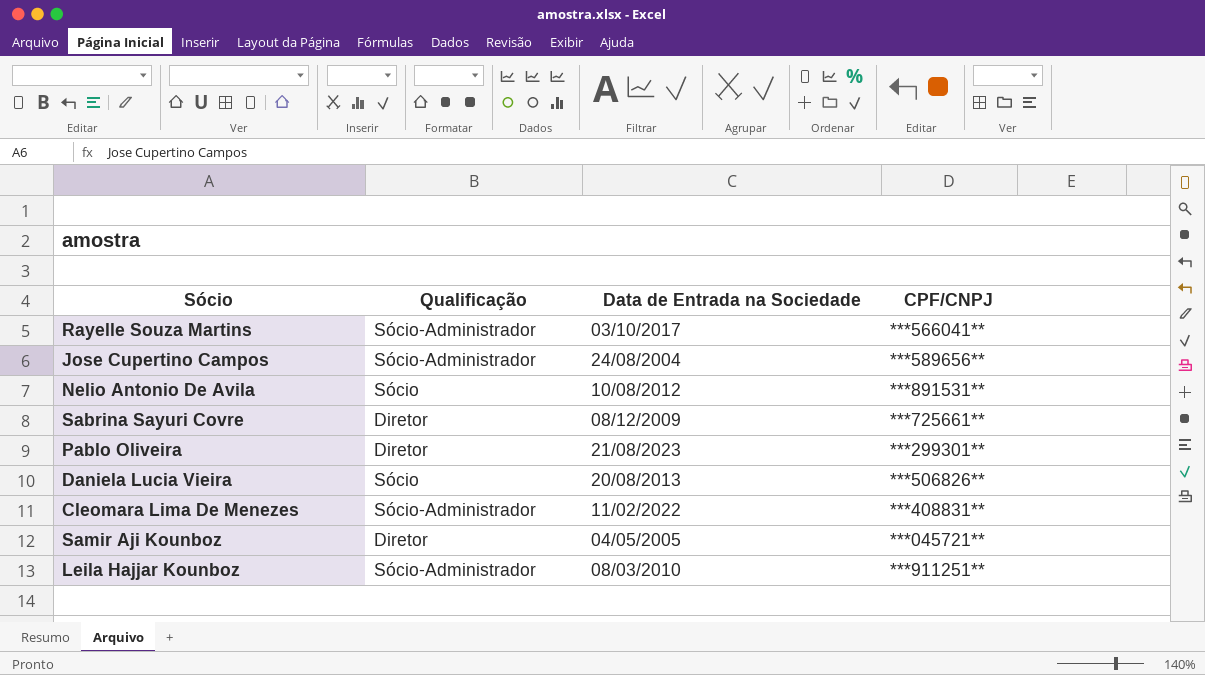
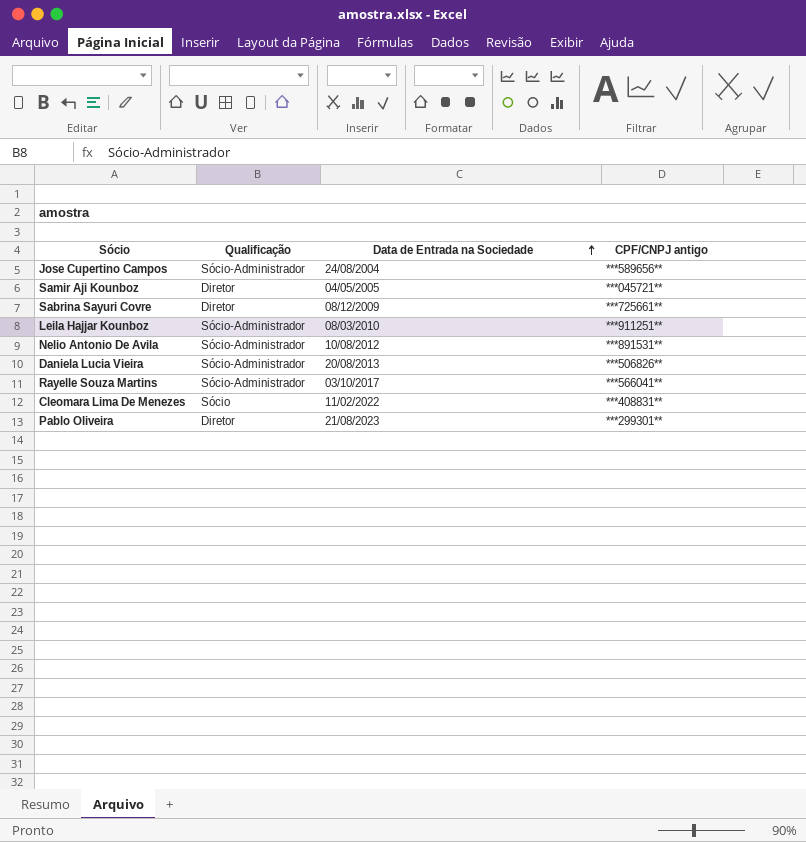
row order: none -> Data de Entrada na Sociedade ascending
column name: CPF/CNPJ -> CPF/CNPJ antigo
Nelio Antonio De Avila | Qualificação: Sócio -> Sócio-Administrador
Daniela Lucia Vieira | Qualificação: Sócio -> Sócio-Administrador
Cleomara Lima De Menezes | Qualificação: Sócio-Administrador -> Sócio

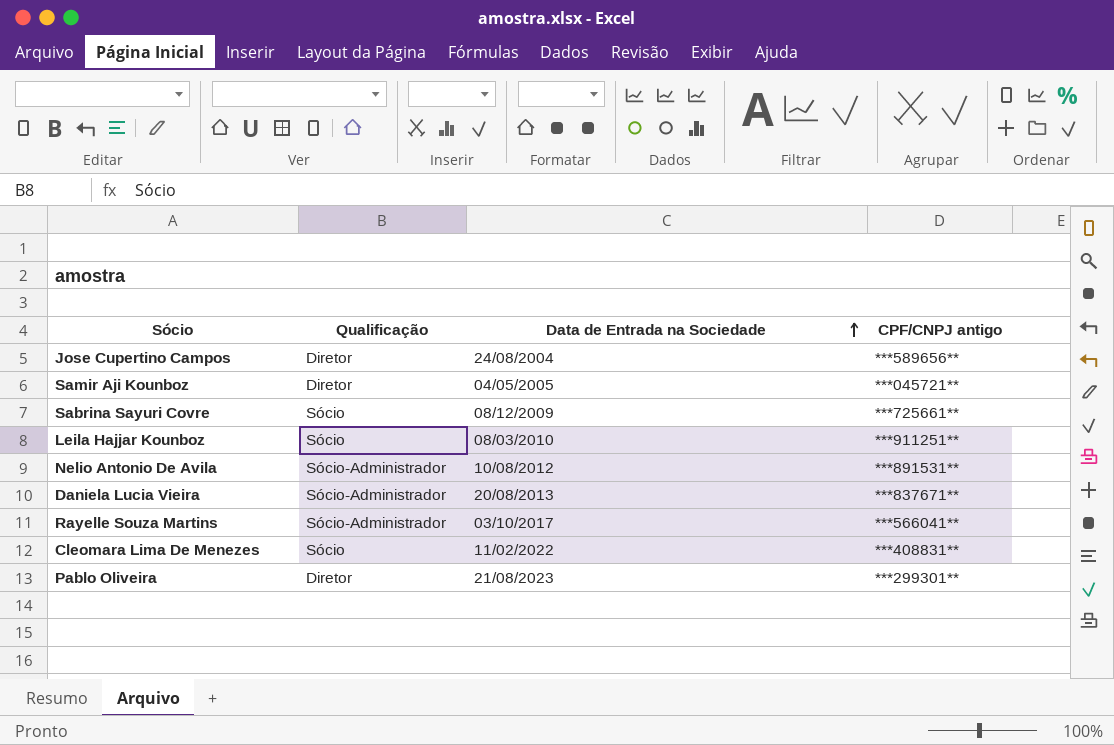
Jose Cupertino Campos | Qualificação: Sócio-Administrador -> Diretor
Sabrina Sayuri Covre | Qualificação: Diretor -> Sócio
Leila Hajjar Kounboz | Qualificação: Sócio-Administrador -> Sócio
Daniela Lucia Vieira | CPF/CNPJ antigo: ***506826** -> ***837671**

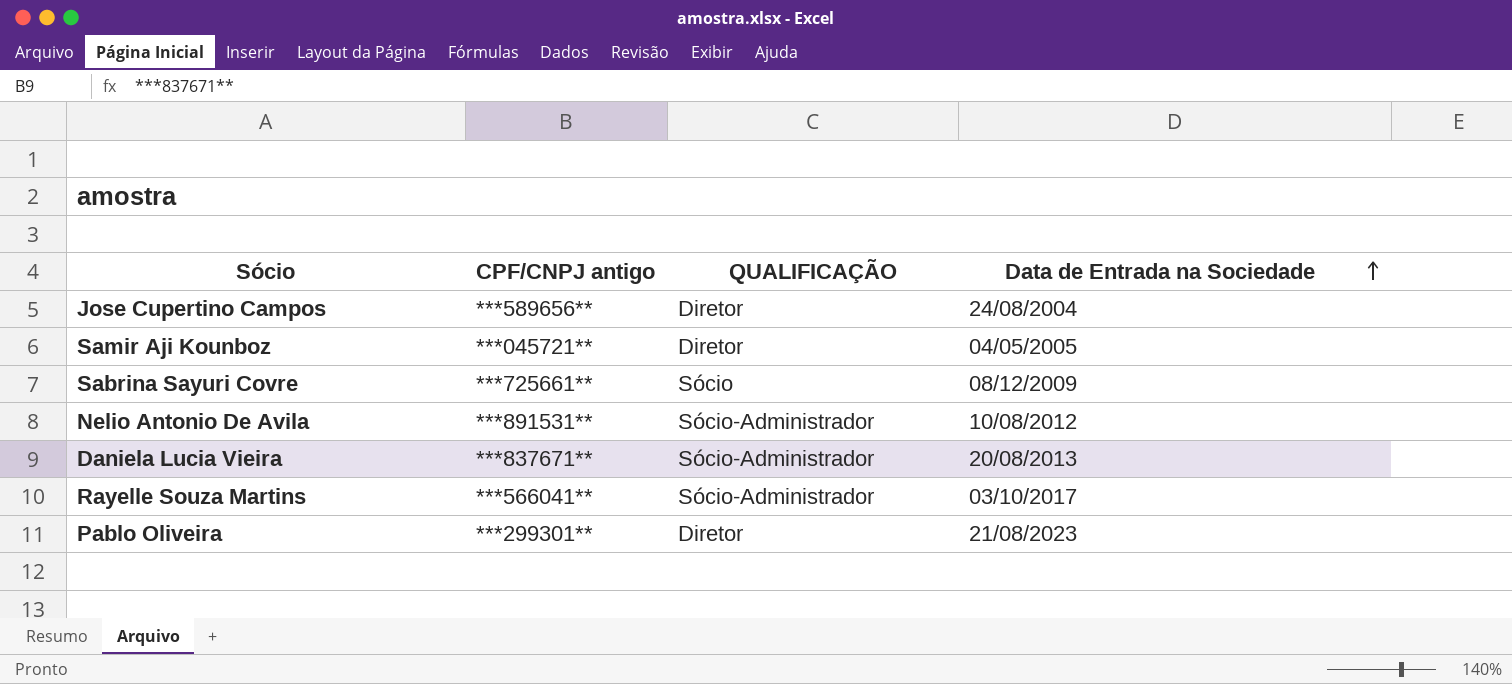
column CPF/CNPJ antigo | position: 4 -> 2
column name: Qualificação -> QUALIFICAÇÃO
row Leila Hajjar Kounboz: Sócio | 08/03/2010 | ***911251** -> none
row Cleomara Lima De Menezes: Sócio | 11/02/2022 | ***408831** -> none

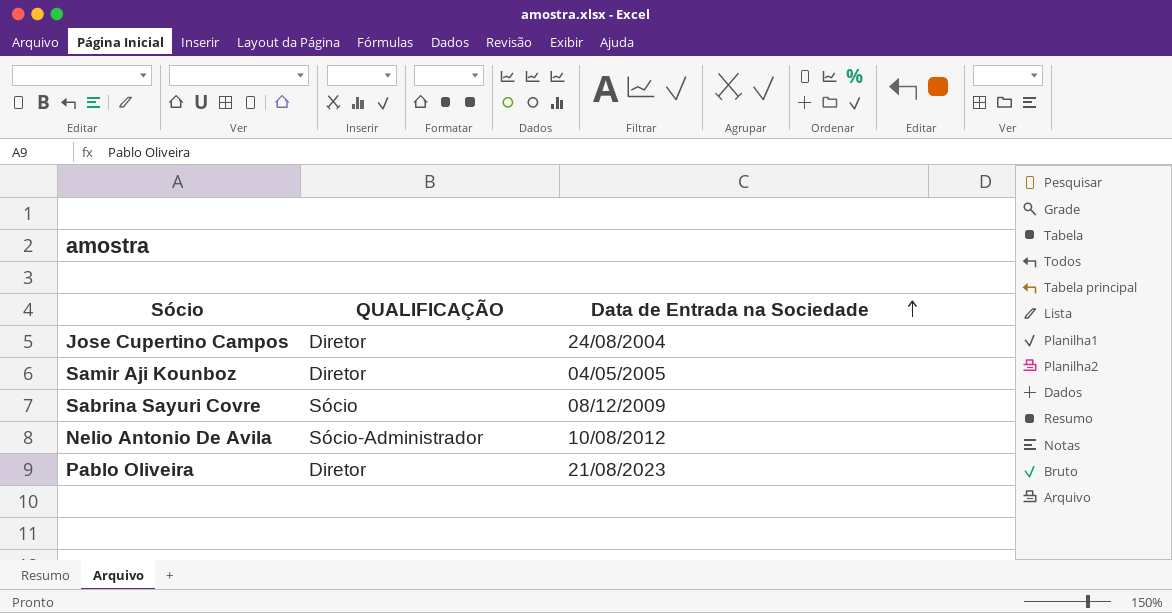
column CPF/CNPJ antigo | position: 2 -> none
row Daniela Lucia Vieira: ***837671** | Sócio-Administrador | 20/08/2013 -> none
row Rayelle Souza Martins: ***566041** | Sócio-Administrador | 03/10/2017 -> none

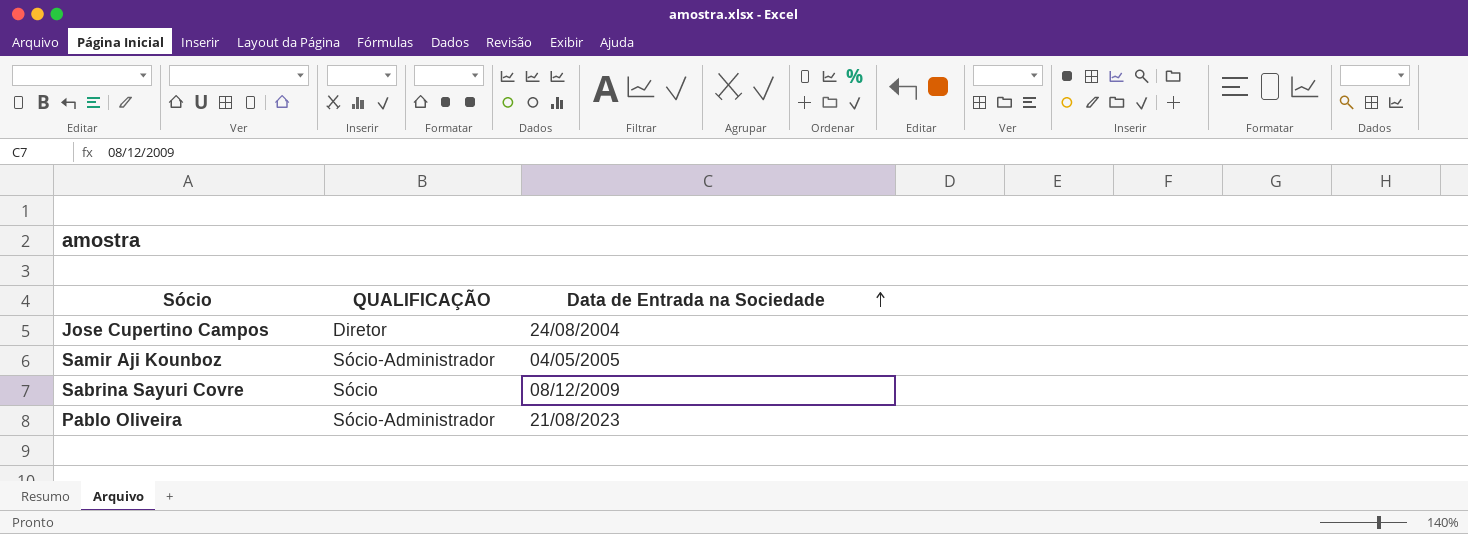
row Nelio Antonio De Avila: Sócio-Administrador | 10/08/2012 -> none
Samir Aji Kounboz | QUALIFICAÇÃO: Diretor -> Sócio-Administrador
Pablo Oliveira | QUALIFICAÇÃO: Diretor -> Sócio-Administrador

